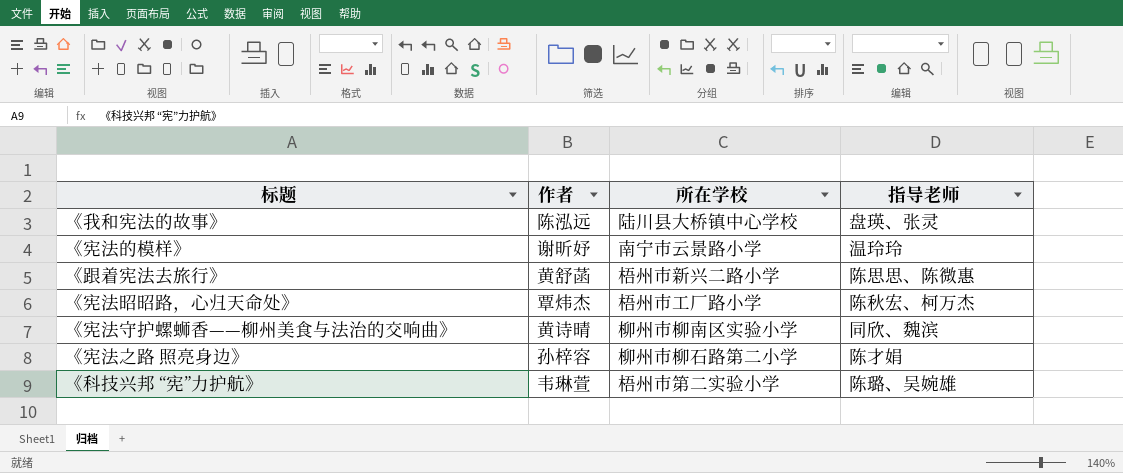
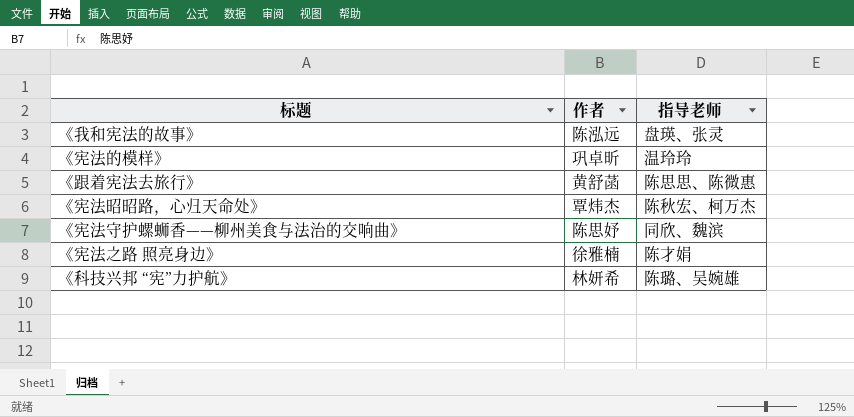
column 所在学校 | position: 3 -> none
《宪法的模样》 | 作者: 谢昕妤 -> 巩卓昕
《宪法守护螺蛳香——柳州美食与法治的交响曲》 | 作者: 黄诗晴 -> 陈思妤
《宪法之路 照亮身边》 | 作者: 孙梓容 -> 徐雅楠
《科技兴邦 “宪”力护航》 | 作者: 韦琳萱 -> 林妍希

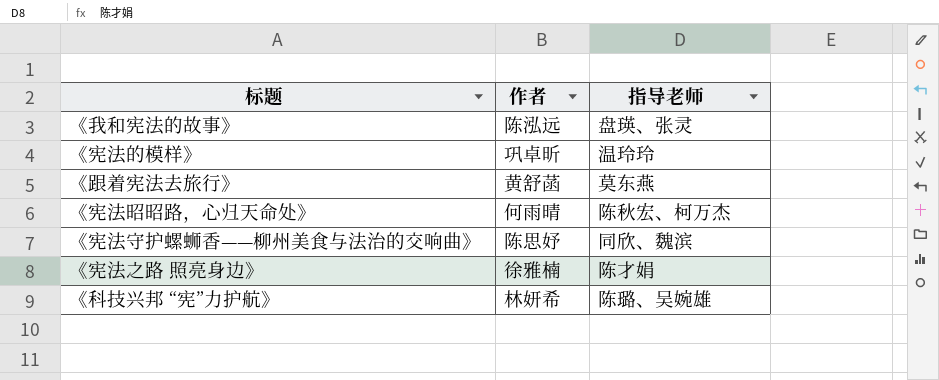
《跟着宪法去旅行》 | 指导老师: 陈思思、陈微惠 -> 莫东燕
《宪法昭昭路，心归天命处》 | 作者: 覃炜杰 -> 何雨晴

